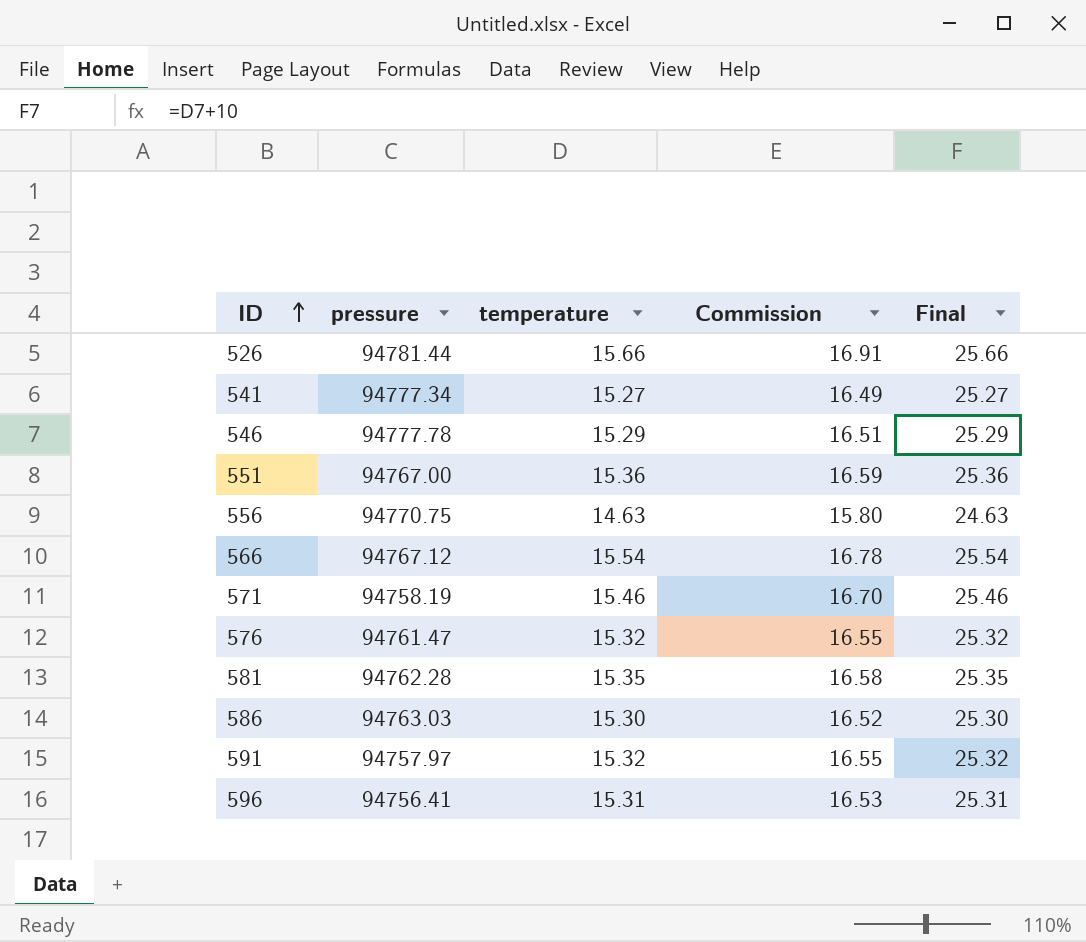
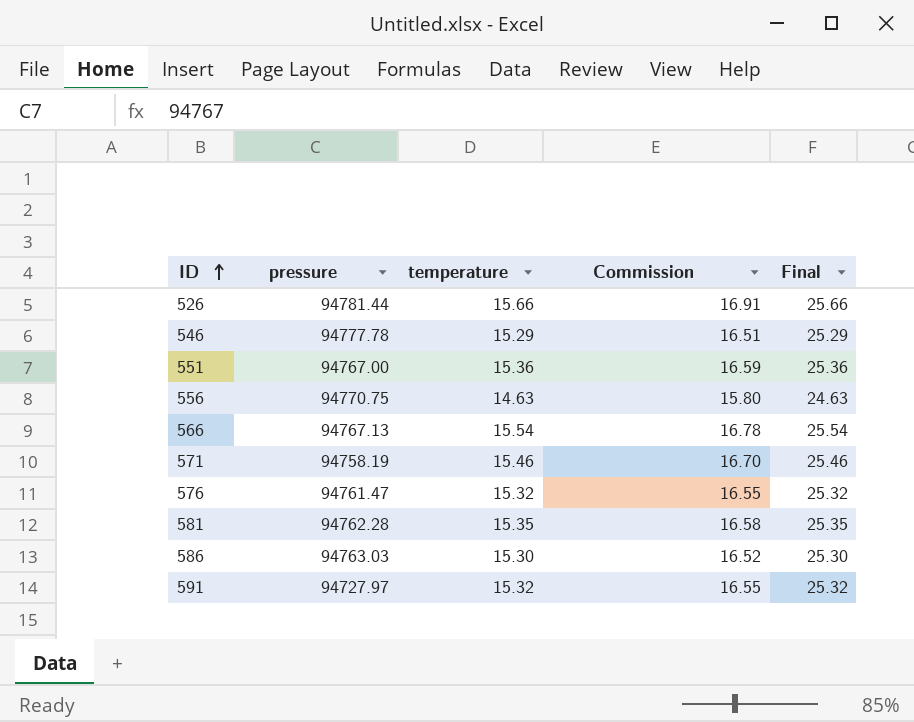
row 541: 94777.34 | 15.27 | 16.49 | 25.27 -> none
row 596: 94756.41 | 15.31 | 16.53 | 25.31 -> none
566 | pressure: 94767.12 -> 94767.13
591 | pressure: 94757.97 -> 94727.97

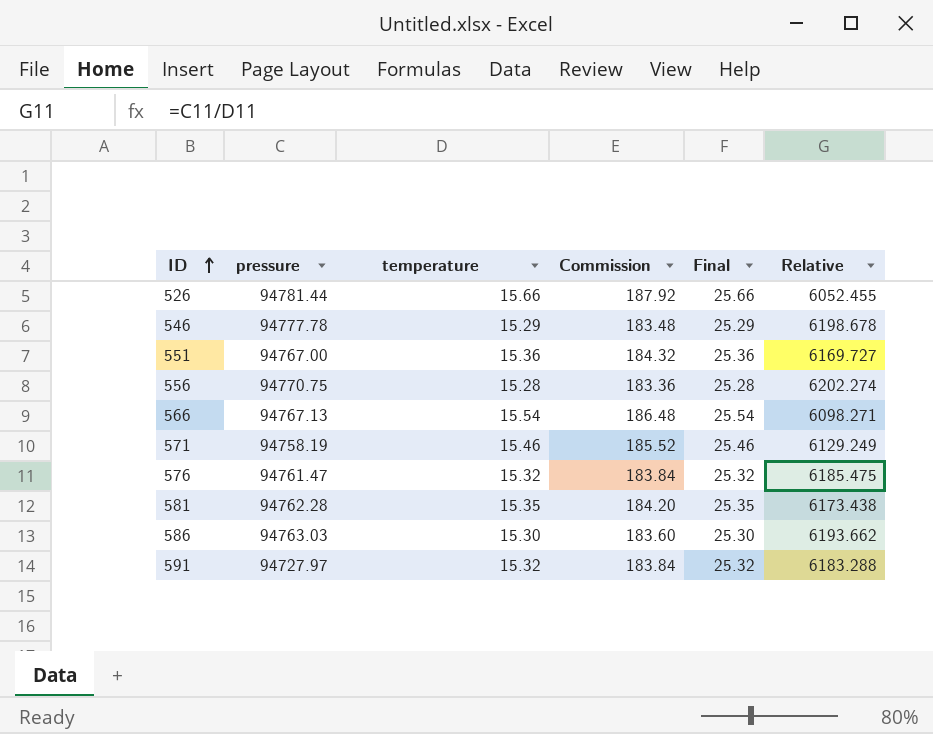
column Commission | formula: [temperature] * 1.08 -> [temperature] * 12
column Relative | formula: none -> [pressure] / [temperature]
556 | temperature: 14.63 -> 15.28
556 | Final: 24.63 -> 25.28

